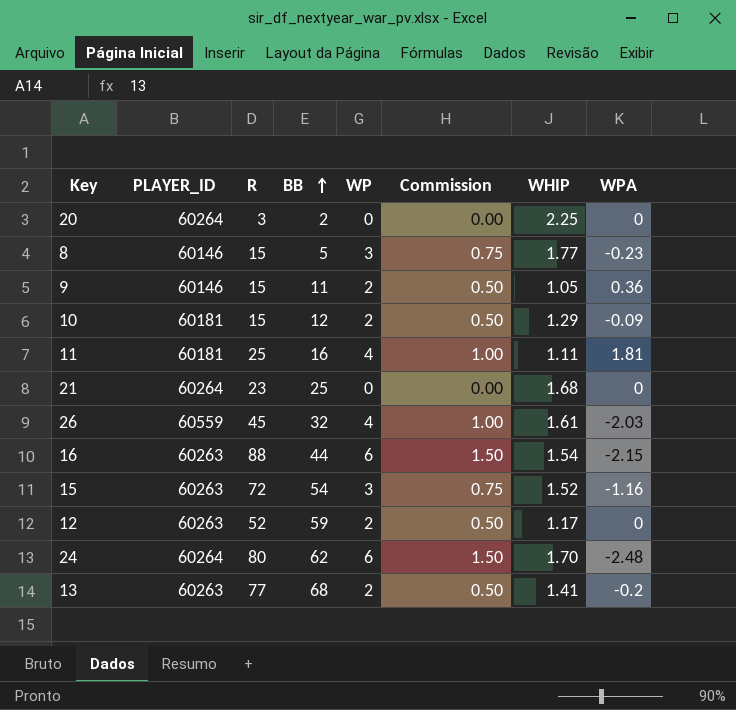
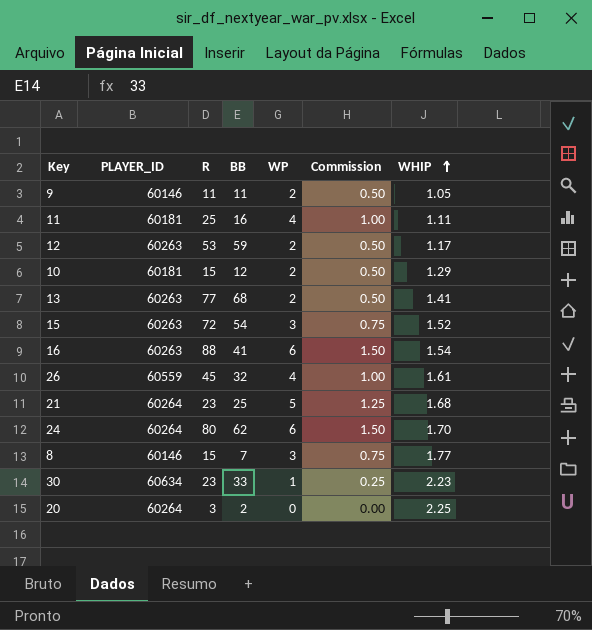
row order: BB ascending -> WHIP ascending
column WPA | position: 8 -> none
9 | R: 15 -> 11
12 | R: 52 -> 53
16 | BB: 44 -> 41
21 | WP: 0 -> 5
21 | Commission: 0.00 -> 1.25
8 | BB: 5 -> 7
row 30: none -> 60634 | 23 | 33 | 1 | 0.25 | 2.23

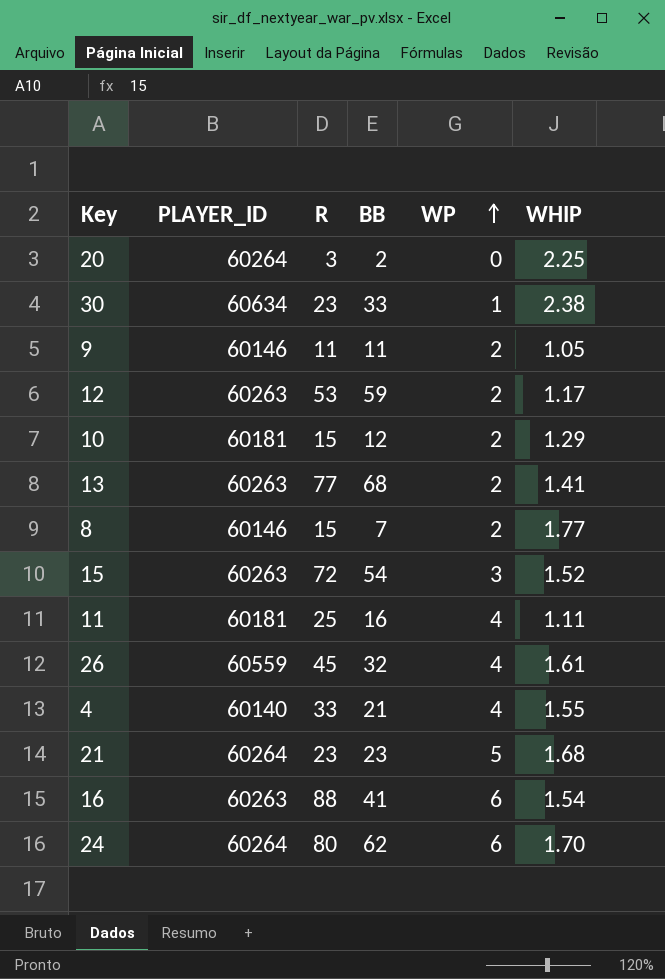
row order: WHIP ascending -> WP ascending
column Commission | formula: [WP] * 0.25 -> none
30 | WHIP: 2.23 -> 2.38
8 | WP: 3 -> 2
row 4: none -> 60140 | 33 | 21 | 4 | 1.55
21 | BB: 25 -> 23

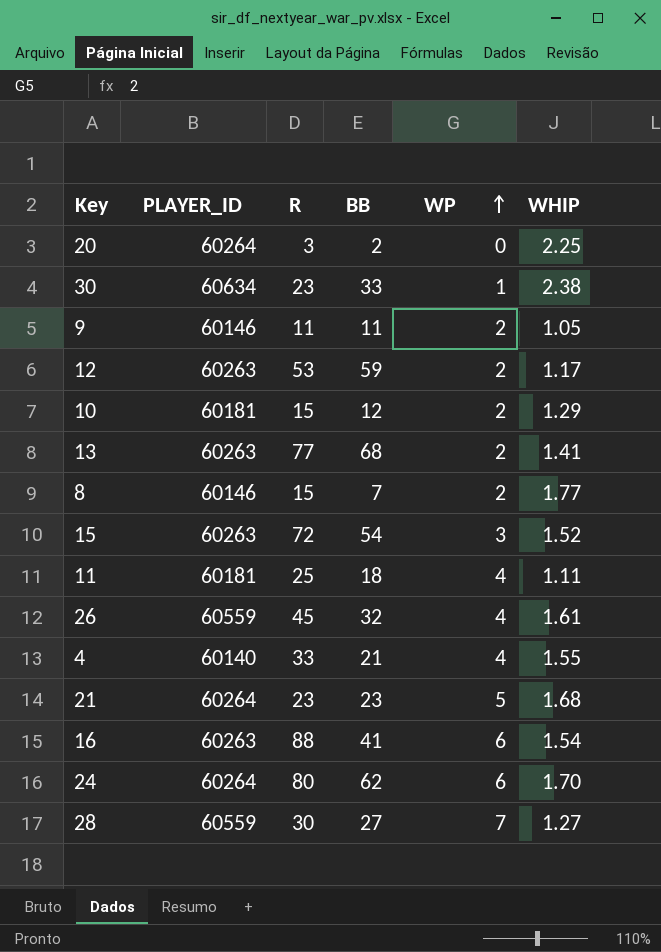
11 | BB: 16 -> 18
row 28: none -> 60559 | 30 | 27 | 7 | 1.27

